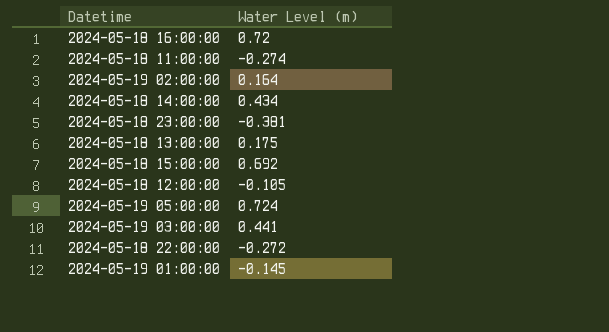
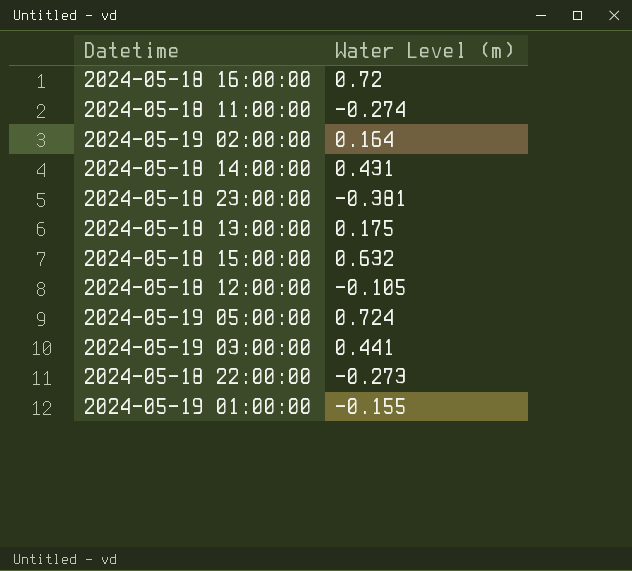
2024-05-18 14:00:00 | Water Level (m): 0.434 -> 0.431
2024-05-18 15:00:00 | Water Level (m): 0.692 -> 0.632
2024-05-18 22:00:00 | Water Level (m): -0.272 -> -0.273
2024-05-19 01:00:00 | Water Level (m): -0.145 -> -0.155

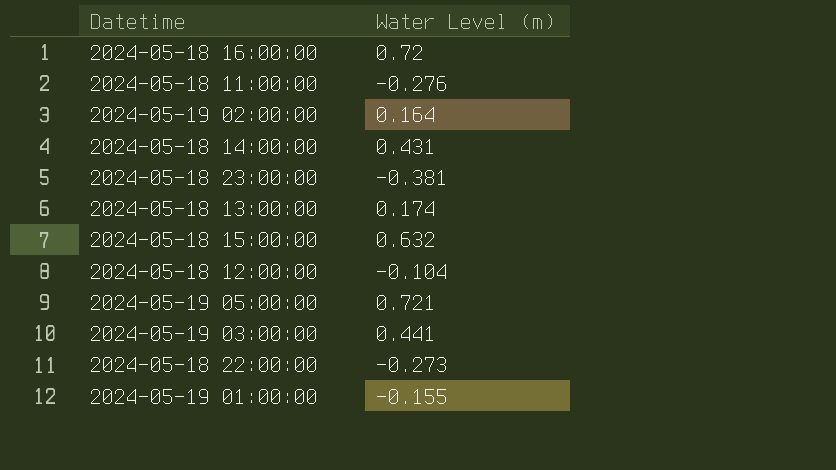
2024-05-18 11:00:00 | Water Level (m): -0.274 -> -0.276
2024-05-18 13:00:00 | Water Level (m): 0.175 -> 0.174
2024-05-18 12:00:00 | Water Level (m): -0.105 -> -0.104
2024-05-19 05:00:00 | Water Level (m): 0.724 -> 0.721

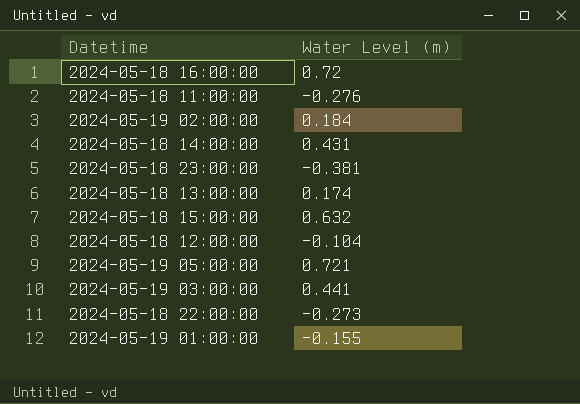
2024-05-19 02:00:00 | Water Level (m): 0.164 -> 0.184

